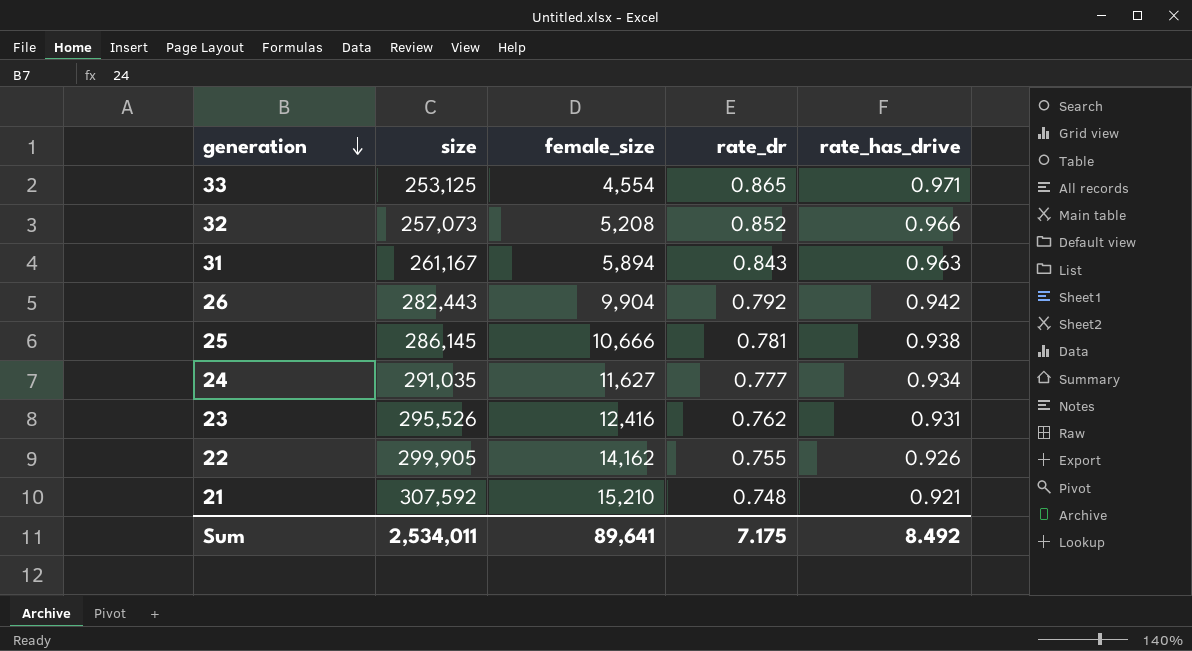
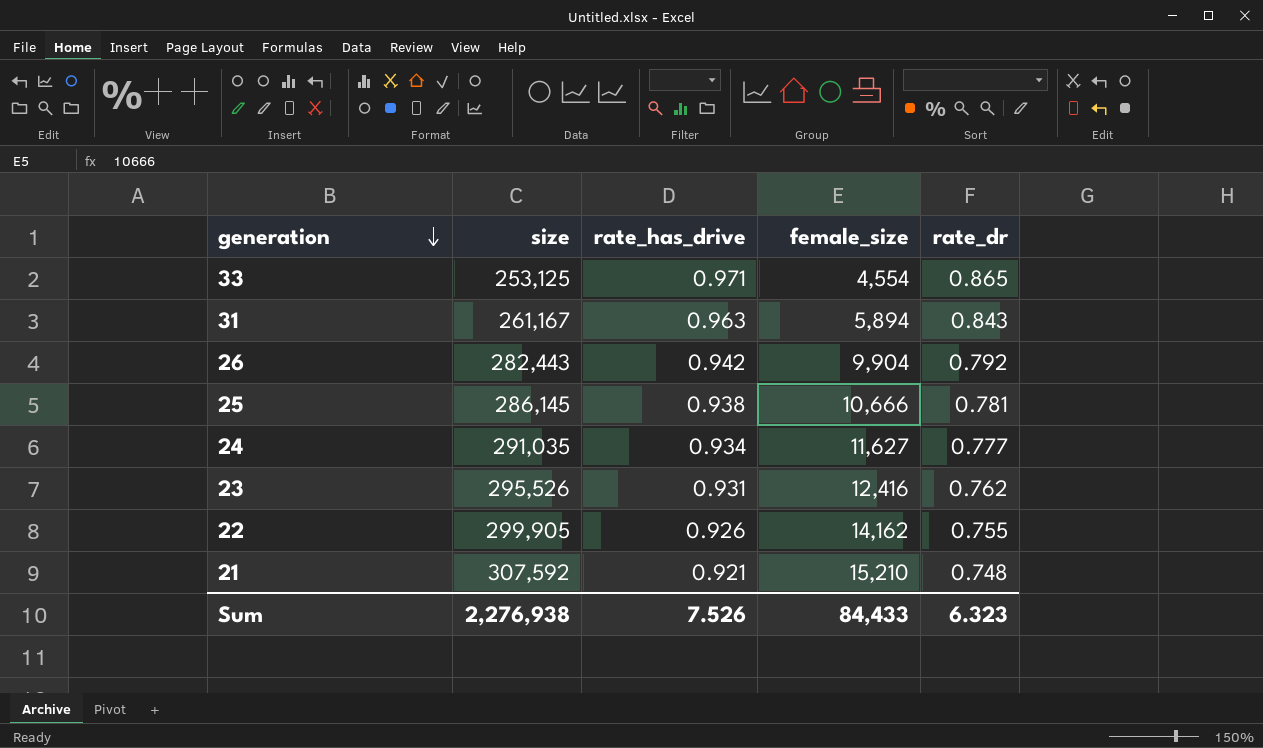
column rate_has_drive | position: 5 -> 3
row 32: 257,073 | 5,208 | 0.852 | 0.966 -> none
Sum | size: 2,534,011 -> 2,276,938
Sum | rate_has_drive: 8.492 -> 7.526
Sum | female_size: 89,641 -> 84,433
Sum | rate_dr: 7.175 -> 6.323

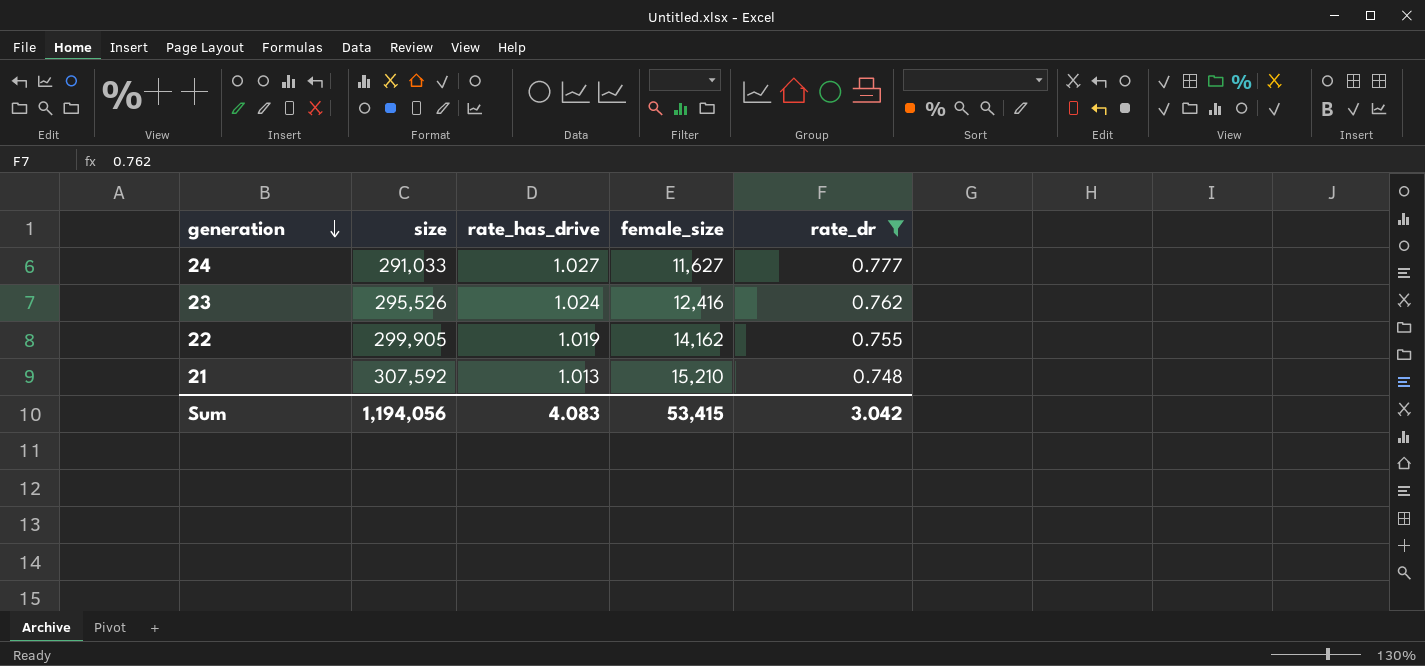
filter: none -> rate_dr <= 0.777
24 | size: 291,035 -> 291,033
24 | rate_has_drive: 0.934 -> 1.027
23 | rate_has_drive: 0.931 -> 1.024
22 | rate_has_drive: 0.926 -> 1.019
21 | rate_has_drive: 0.921 -> 1.013
Sum | size: 2,276,938 -> 1,194,056
Sum | rate_has_drive: 7.526 -> 4.083
Sum | female_size: 84,433 -> 53,415
Sum | rate_dr: 6.323 -> 3.042

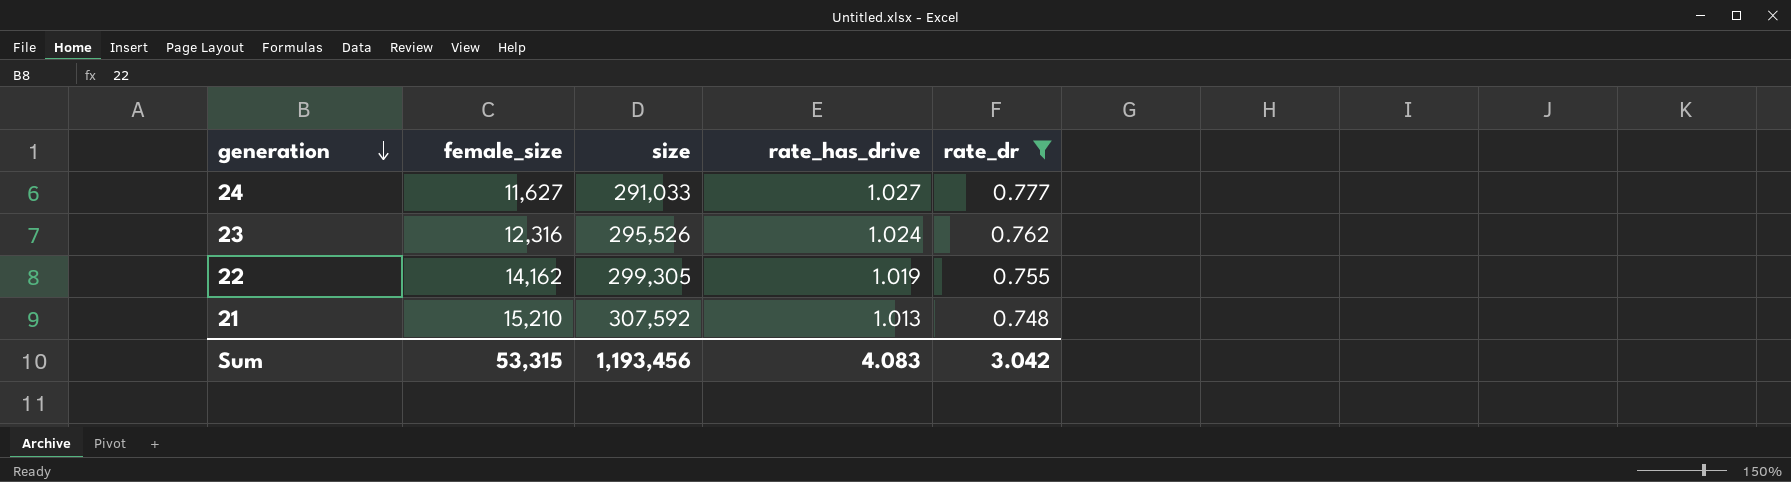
column female_size | position: 4 -> 2
23 | female_size: 12,416 -> 12,316
22 | size: 299,905 -> 299,305
Sum | female_size: 53,415 -> 53,315
Sum | size: 1,194,056 -> 1,193,456

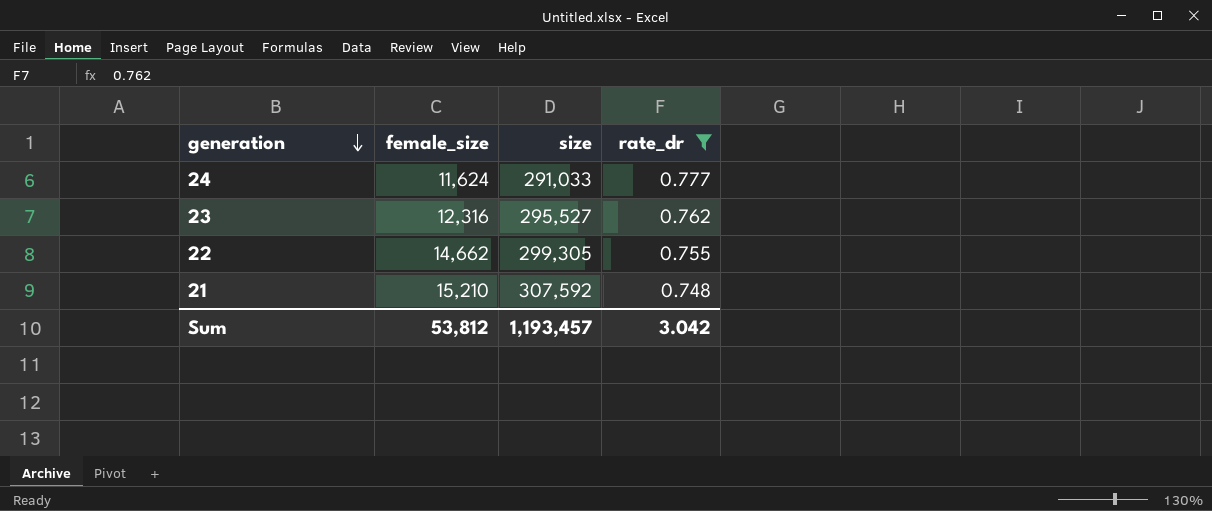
column rate_has_drive | position: 4 -> none
24 | female_size: 11,627 -> 11,624
23 | size: 295,526 -> 295,527
22 | female_size: 14,162 -> 14,662
Sum | female_size: 53,315 -> 53,812
Sum | size: 1,193,456 -> 1,193,457

